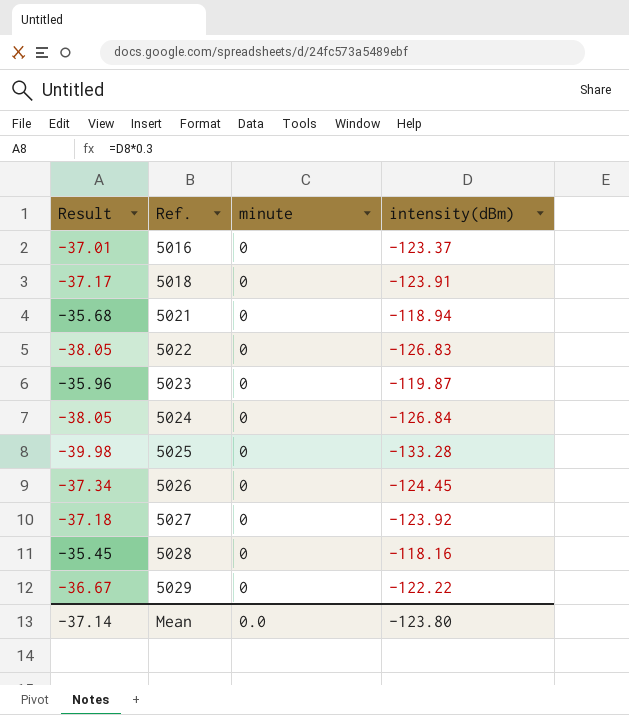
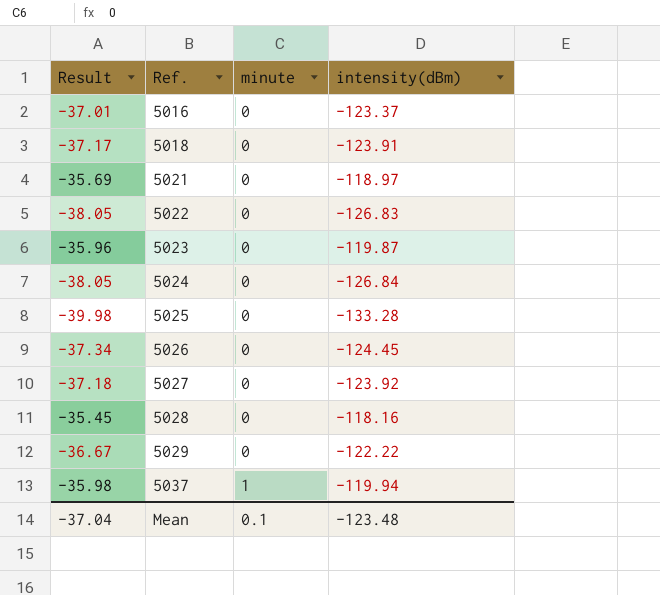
5021 | Result: -35.68 -> -35.69
5021 | intensity(dBm): -118.94 -> -118.97
row 5037: none -> -35.98 | 1 | -119.94
Mean | Result: -37.14 -> -37.04
Mean | minute: 0.0 -> 0.1
Mean | intensity(dBm): -123.80 -> -123.48

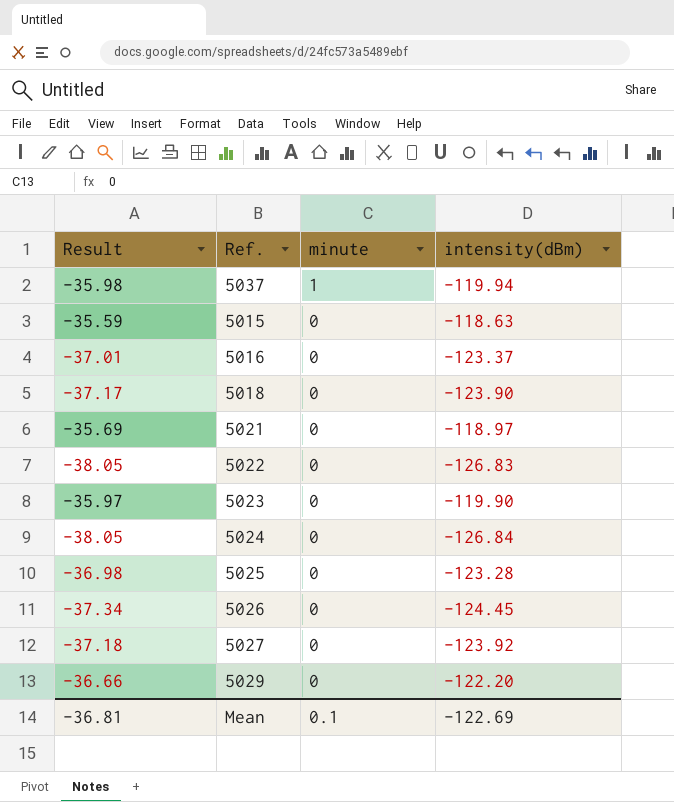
row order: Ref. ascending -> minute descending
row 5028: -35.45 | 0 | -118.16 -> none
row 5015: none -> -35.59 | 0 | -118.63
5018 | intensity(dBm): -123.91 -> -123.90
5023 | Result: -35.96 -> -35.97
5023 | intensity(dBm): -119.87 -> -119.90
5025 | Result: -39.98 -> -36.98
5025 | intensity(dBm): -133.28 -> -123.28
5029 | Result: -36.67 -> -36.66
5029 | intensity(dBm): -122.22 -> -122.20
Mean | Result: -37.04 -> -36.81
Mean | intensity(dBm): -123.48 -> -122.69

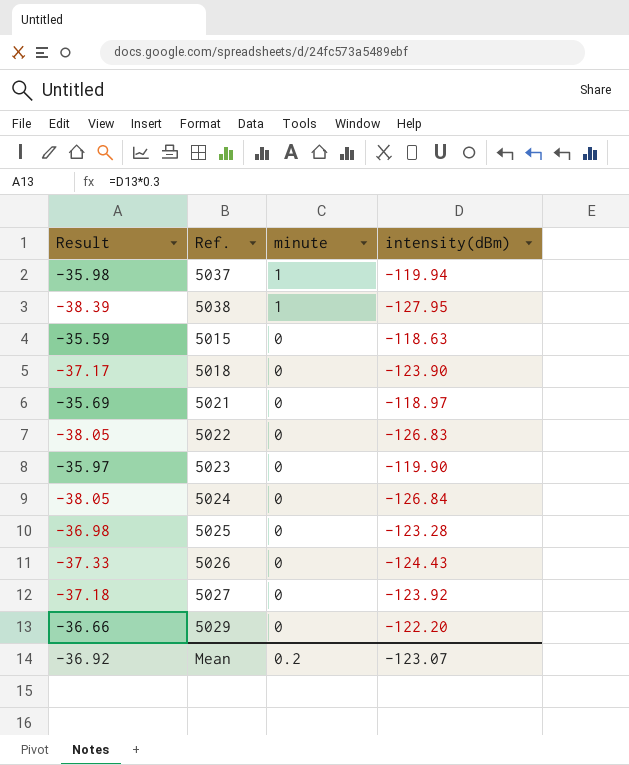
row 5016: -37.01 | 0 | -123.37 -> none
row 5038: none -> -38.39 | 1 | -127.95
5026 | Result: -37.34 -> -37.33
5026 | intensity(dBm): -124.45 -> -124.43
Mean | Result: -36.81 -> -36.92
Mean | minute: 0.1 -> 0.2
Mean | intensity(dBm): -122.69 -> -123.07

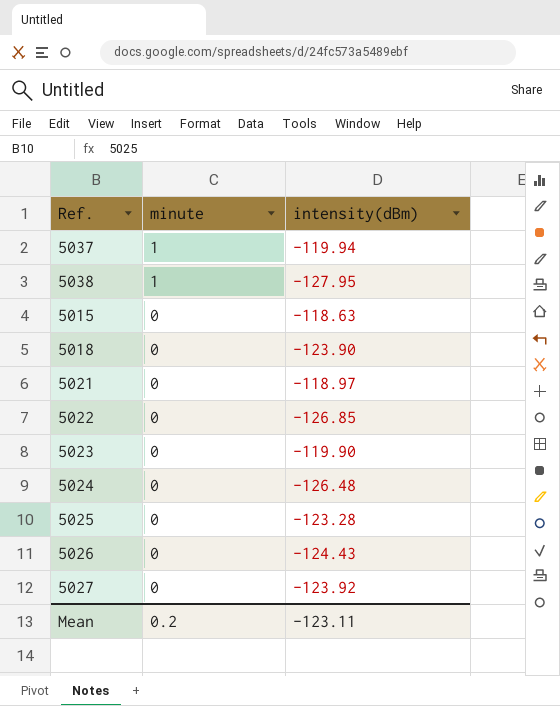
column Result | formula: [intensity(dBm)] * 0.3 -> none
row 5029: -36.66 | 0 | -122.20 -> none
5022 | intensity(dBm): -126.83 -> -126.85
5024 | intensity(dBm): -126.84 -> -126.48
Mean | intensity(dBm): -123.07 -> -123.11

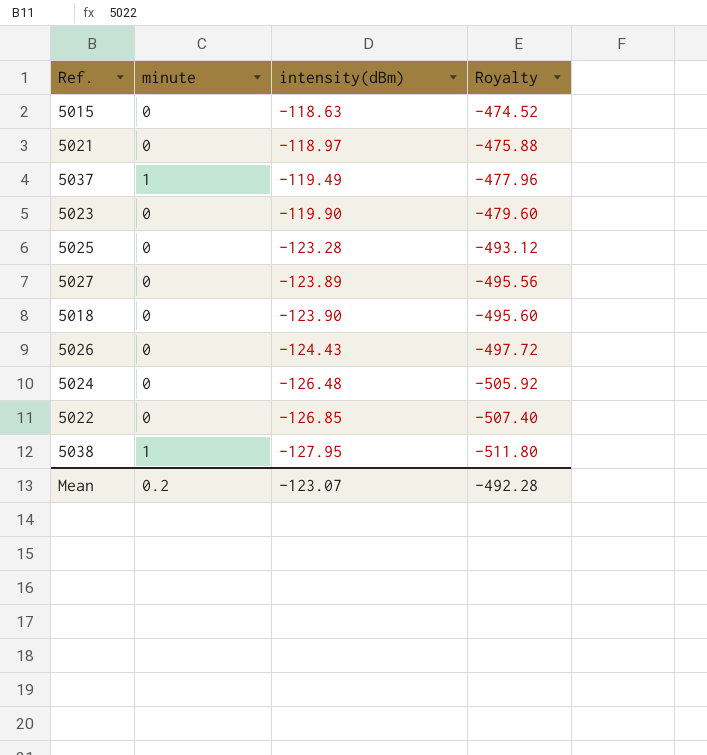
row order: minute descending -> intensity(dBm) descending
column Royalty | formula: none -> [intensity(dBm)] * 4
5037 | intensity(dBm): -119.94 -> -119.49
5027 | intensity(dBm): -123.92 -> -123.89
Mean | intensity(dBm): -123.11 -> -123.07

